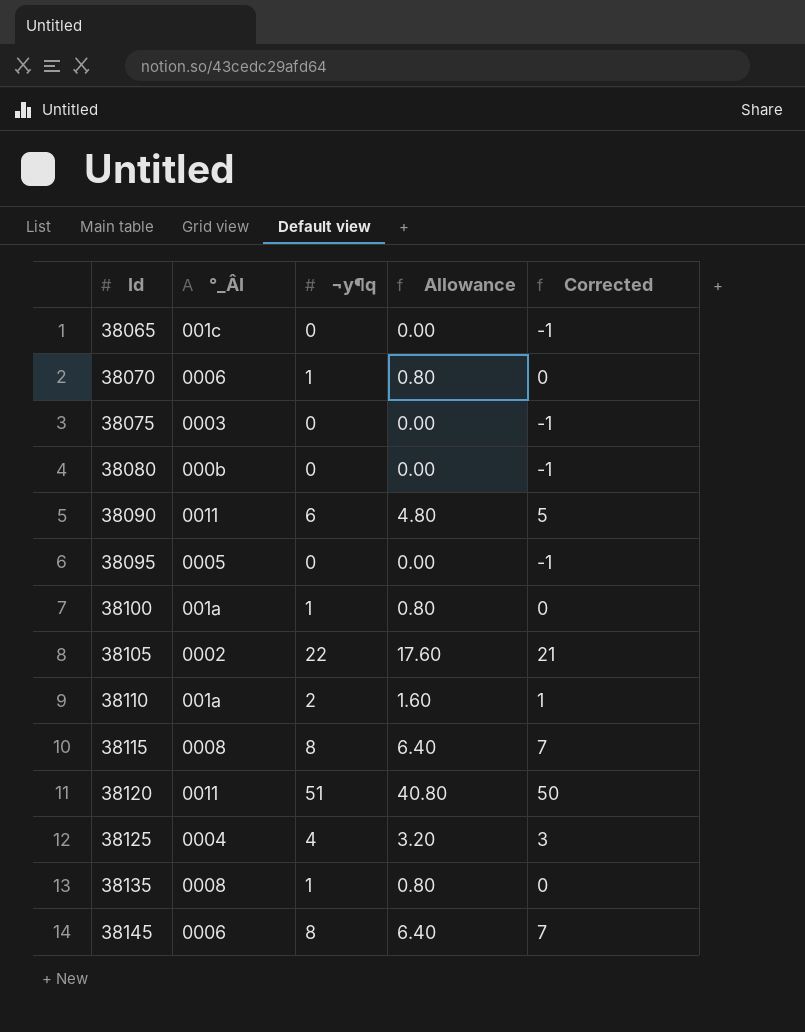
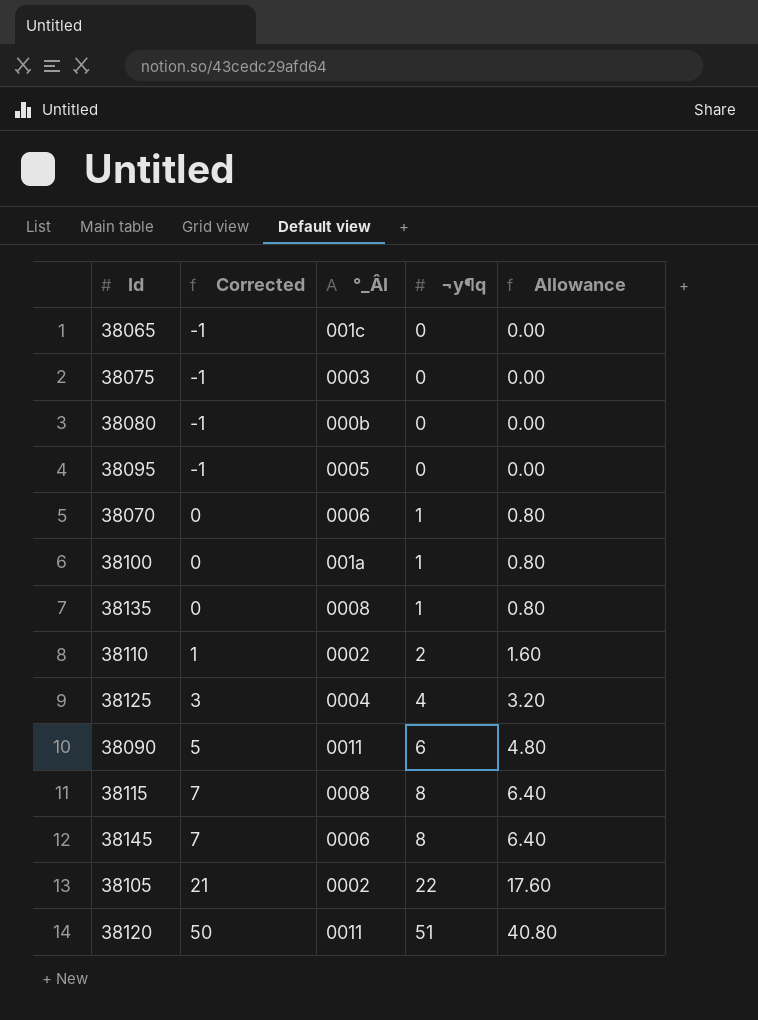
row order: Id ascending -> Corrected ascending
column Corrected | position: 5 -> 2
38110 | °_ÂI: 001a -> 0002

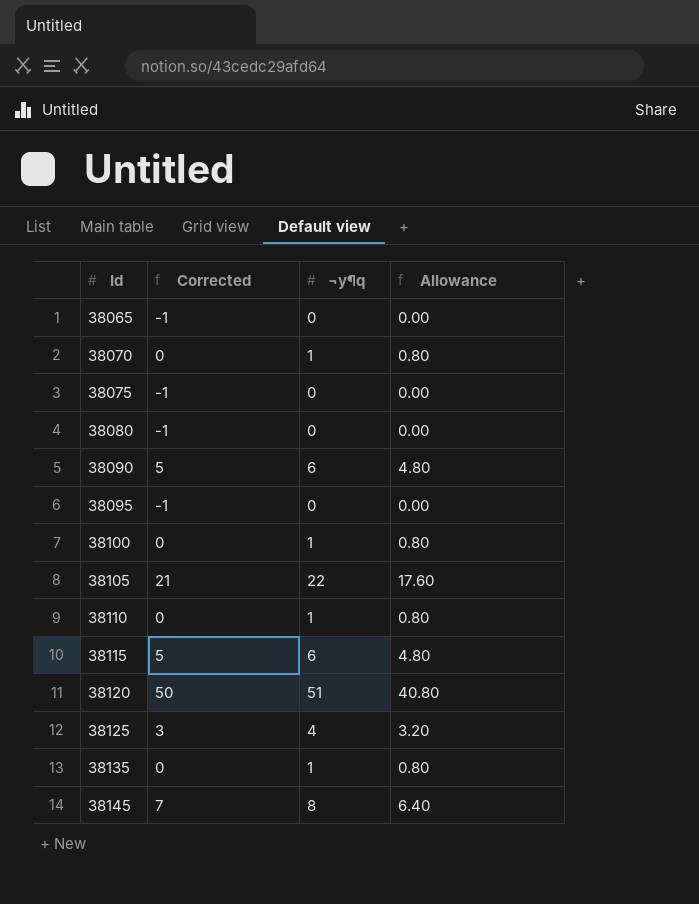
row order: Corrected ascending -> Id ascending
column °_ÂI | position: 3 -> none
38110 | Corrected: 1 -> 0
38110 | ¬y¶q: 2 -> 1
38110 | Allowance: 1.60 -> 0.80
38115 | Corrected: 7 -> 5
38115 | ¬y¶q: 8 -> 6
38115 | Allowance: 6.40 -> 4.80

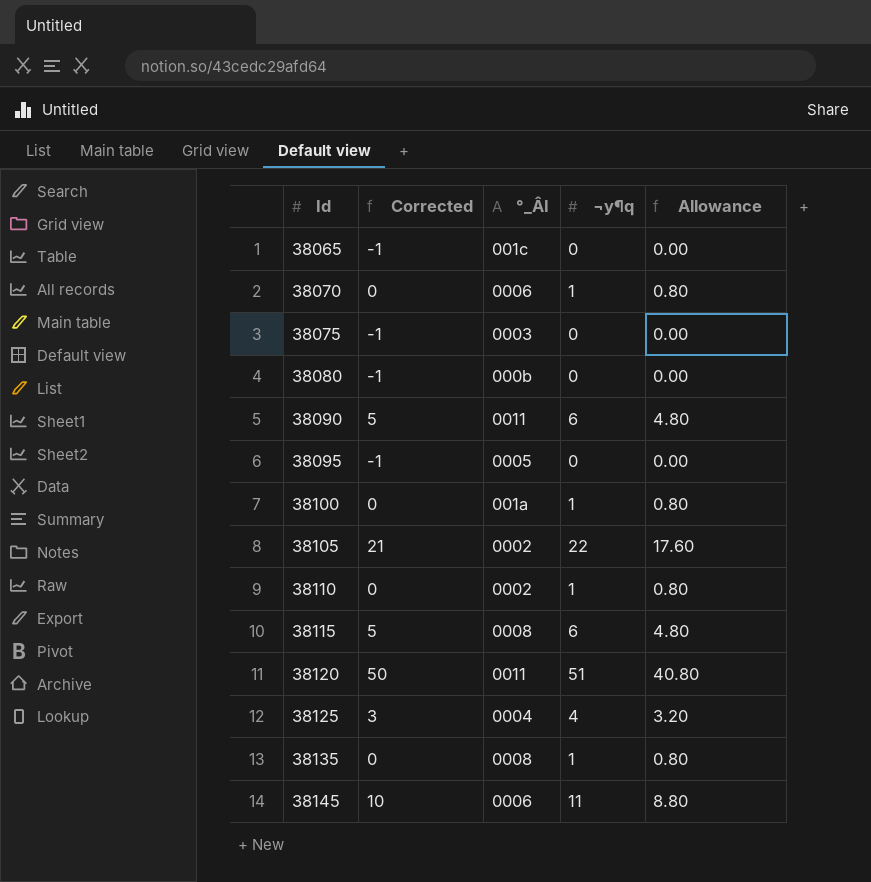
column °_ÂI | position: none -> 3
38145 | Corrected: 7 -> 10
38145 | ¬y¶q: 8 -> 11
38145 | Allowance: 6.40 -> 8.80

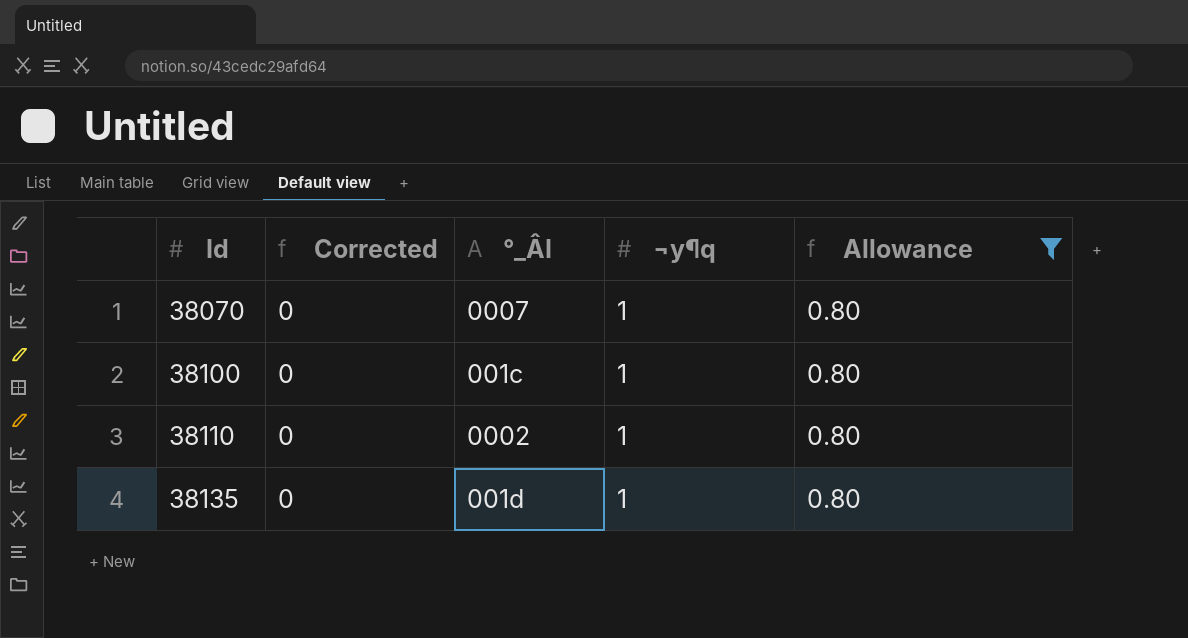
filter: none -> Allowance = 0.80
38070 | °_ÂI: 0006 -> 0007
38100 | °_ÂI: 001a -> 001c
38135 | °_ÂI: 0008 -> 001d

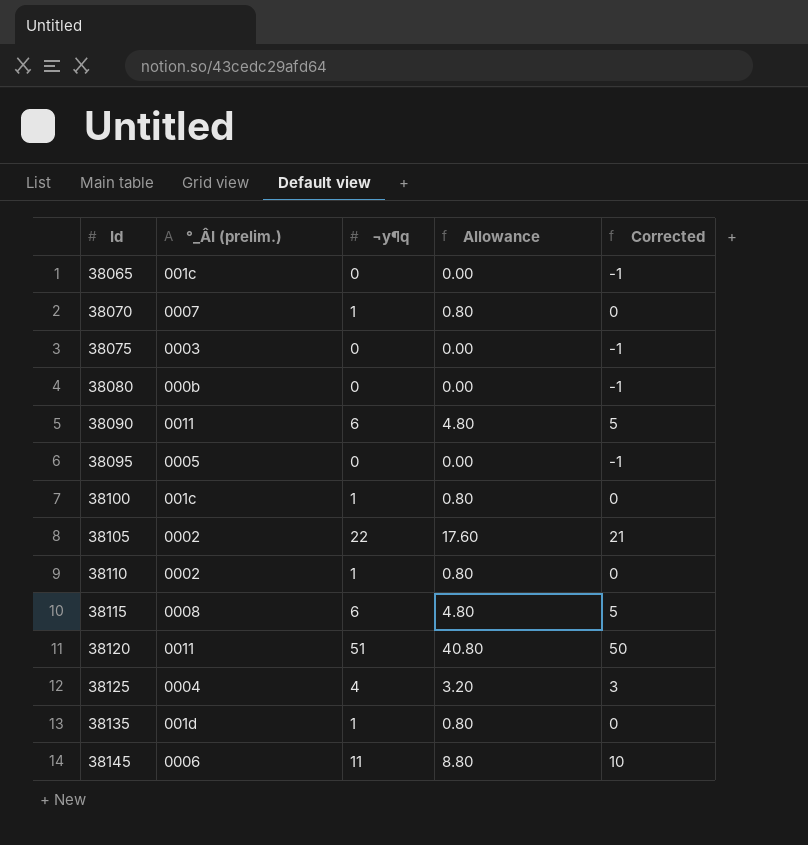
filter: Allowance = 0.80 -> none
column name: °_ÂI -> °_ÂI (prelim.)
column Corrected | position: 2 -> 5

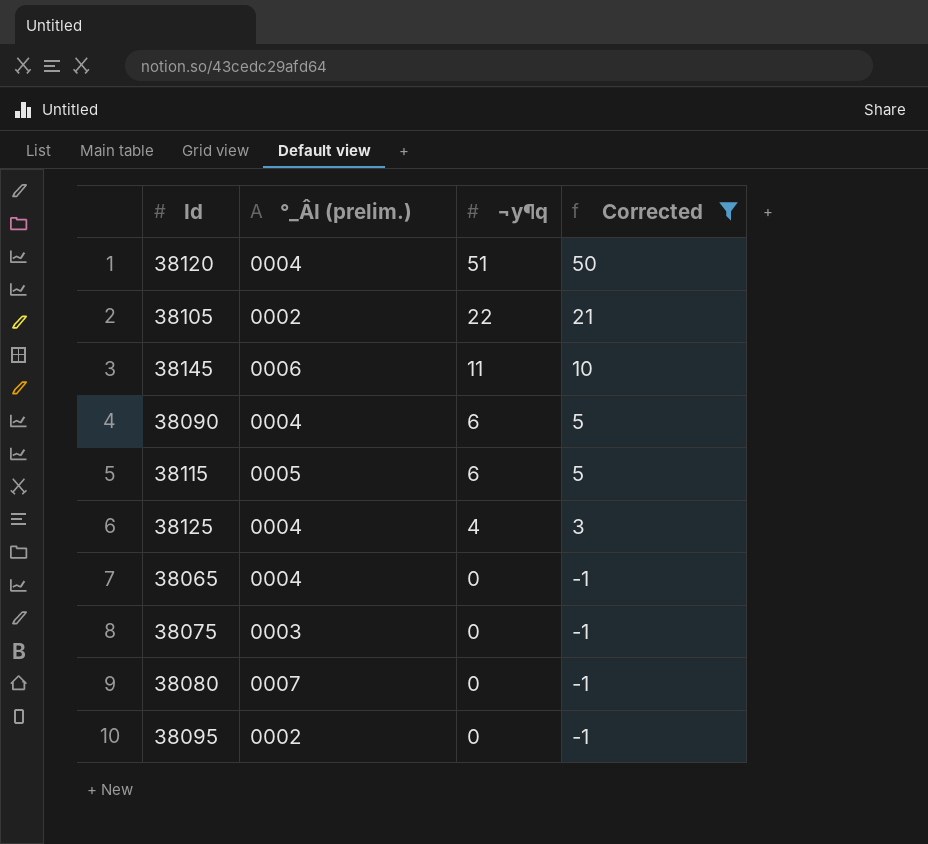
filter: none -> Corrected != 0
row order: Id ascending -> ¬y¶q descending
column Allowance | formula: [¬y¶q] * 0.8 -> none
38120 | °_ÂI (prelim.): 0011 -> 0004
38090 | °_ÂI (prelim.): 0011 -> 0004
38115 | °_ÂI (prelim.): 0008 -> 0005
38065 | °_ÂI (prelim.): 001c -> 0004
38080 | °_ÂI (prelim.): 000b -> 0007
38095 | °_ÂI (prelim.): 0005 -> 0002

